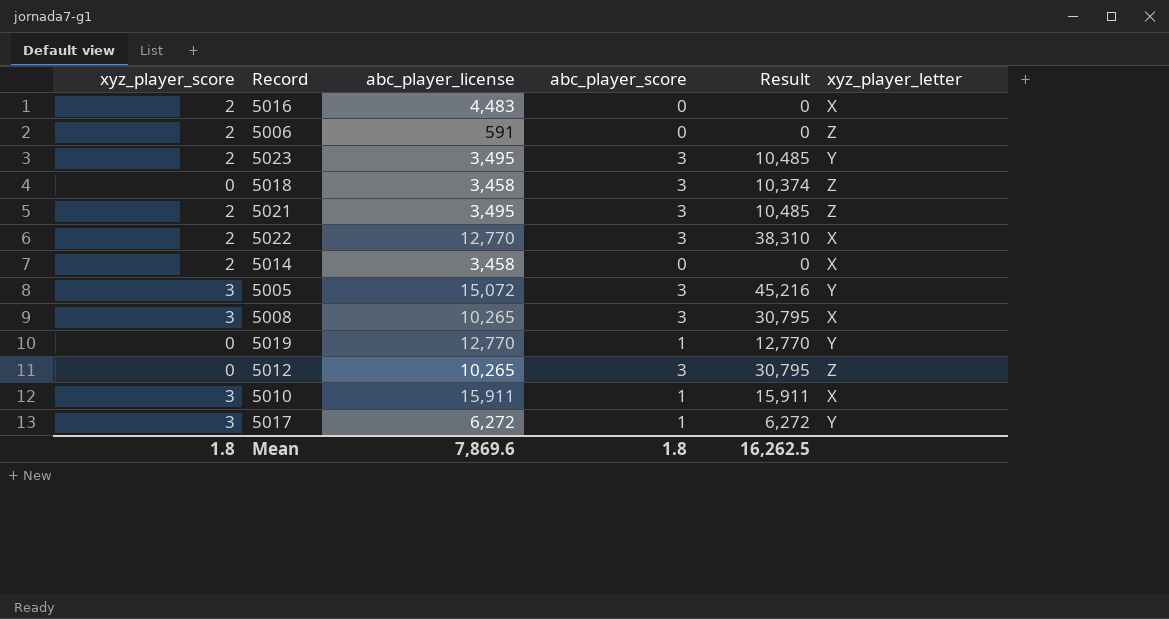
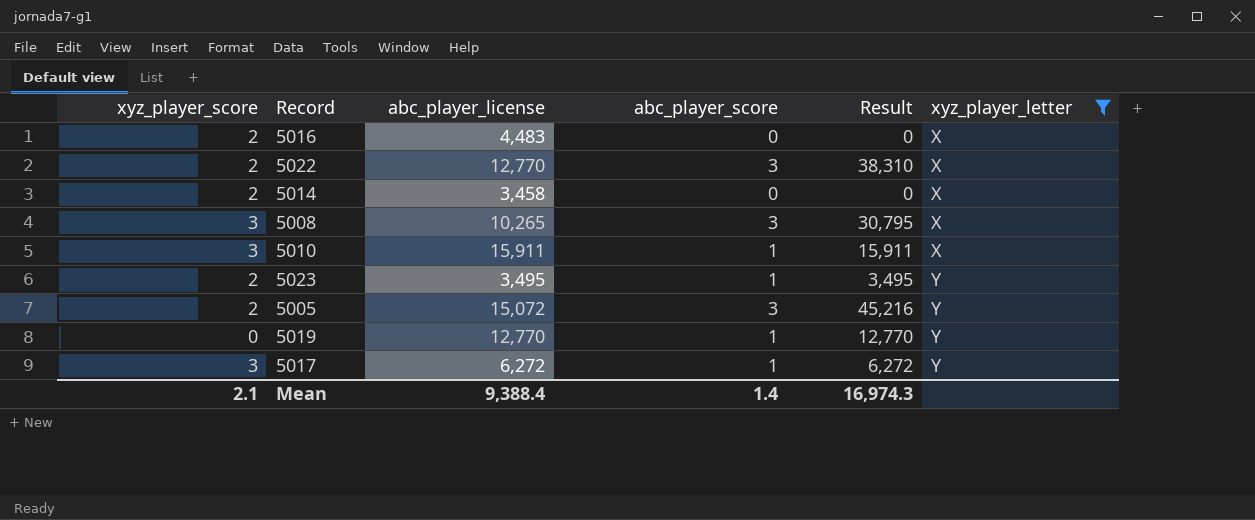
filter: none -> xyz_player_letter != Z
row order: none -> xyz_player_letter ascending
5023 | abc_player_score: 3 -> 1
5023 | Result: 10,485 -> 3,495
5005 | xyz_player_score: 3 -> 2
Mean | xyz_player_score: 1.8 -> 2.1
Mean | abc_player_license: 7,869.6 -> 9,388.4
Mean | abc_player_score: 1.8 -> 1.4
Mean | Result: 16,262.5 -> 16,974.3

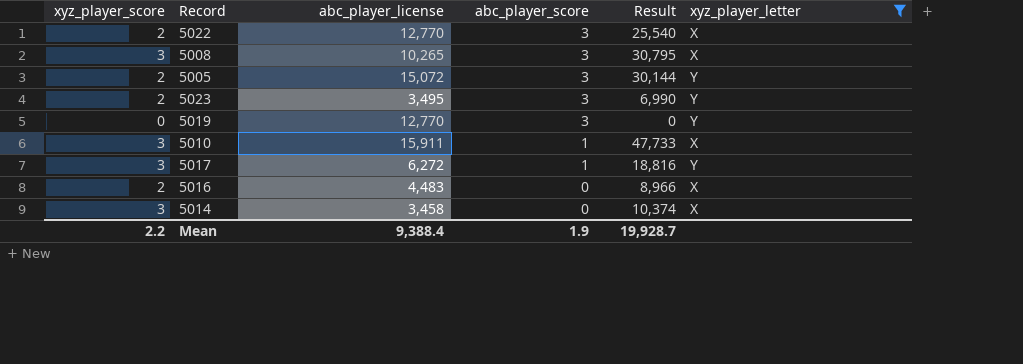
row order: xyz_player_letter ascending -> abc_player_score descending
column Result | formula: [abc_player_license] * [abc_player_score] -> [xyz_player_score] * [abc_player_license]
5023 | abc_player_score: 1 -> 3
5019 | abc_player_score: 1 -> 3
5014 | xyz_player_score: 2 -> 3
Mean | xyz_player_score: 2.1 -> 2.2
Mean | abc_player_score: 1.4 -> 1.9
Mean | Result: 16,974.3 -> 19,928.7

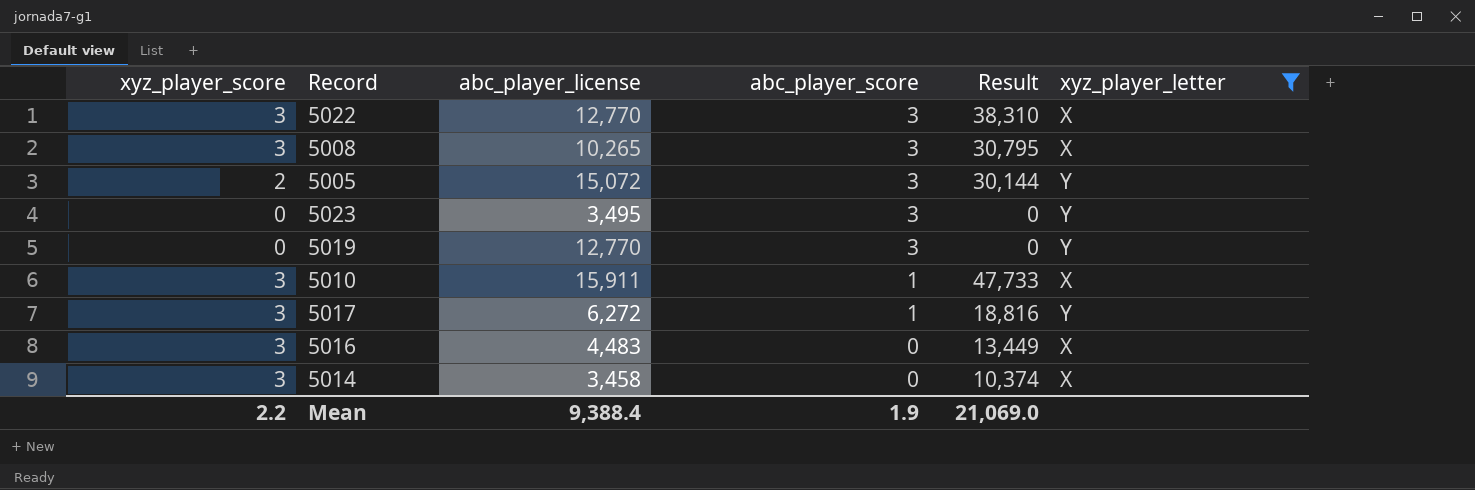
5022 | xyz_player_score: 2 -> 3
5022 | Result: 25,540 -> 38,310
5023 | xyz_player_score: 2 -> 0
5023 | Result: 6,990 -> 0
5016 | xyz_player_score: 2 -> 3
5016 | Result: 8,966 -> 13,449
Mean | Result: 19,928.7 -> 21,069.0

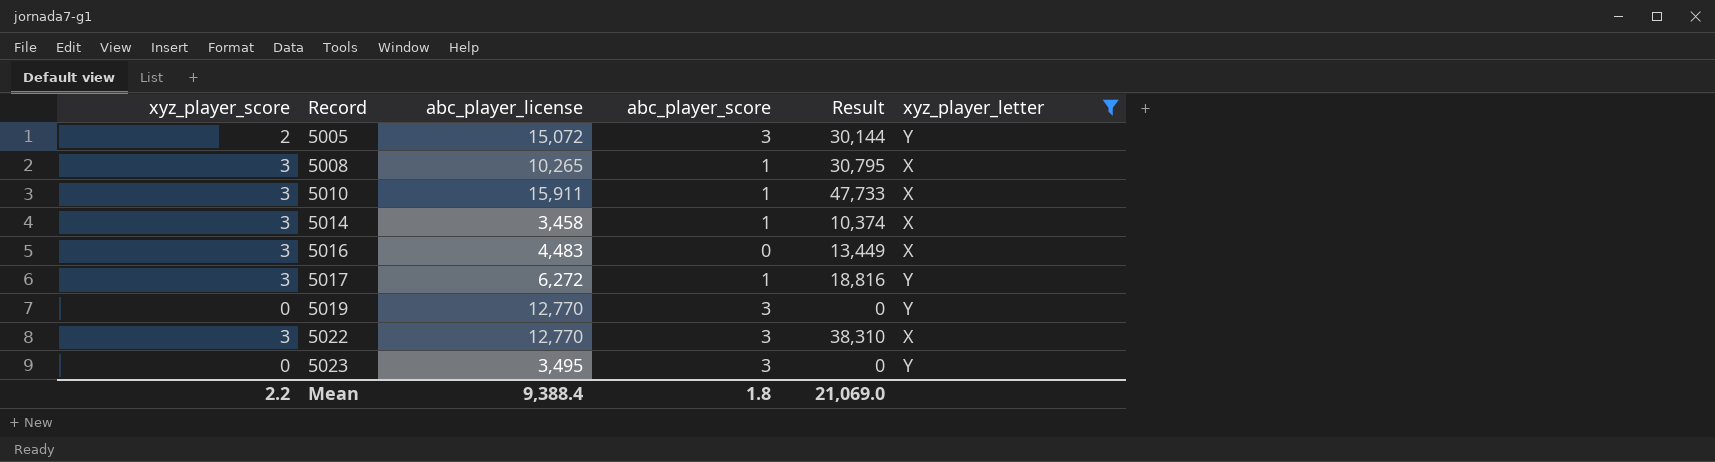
row order: abc_player_score descending -> Record ascending
5008 | abc_player_score: 3 -> 1
5014 | abc_player_score: 0 -> 1
Mean | abc_player_score: 1.9 -> 1.8

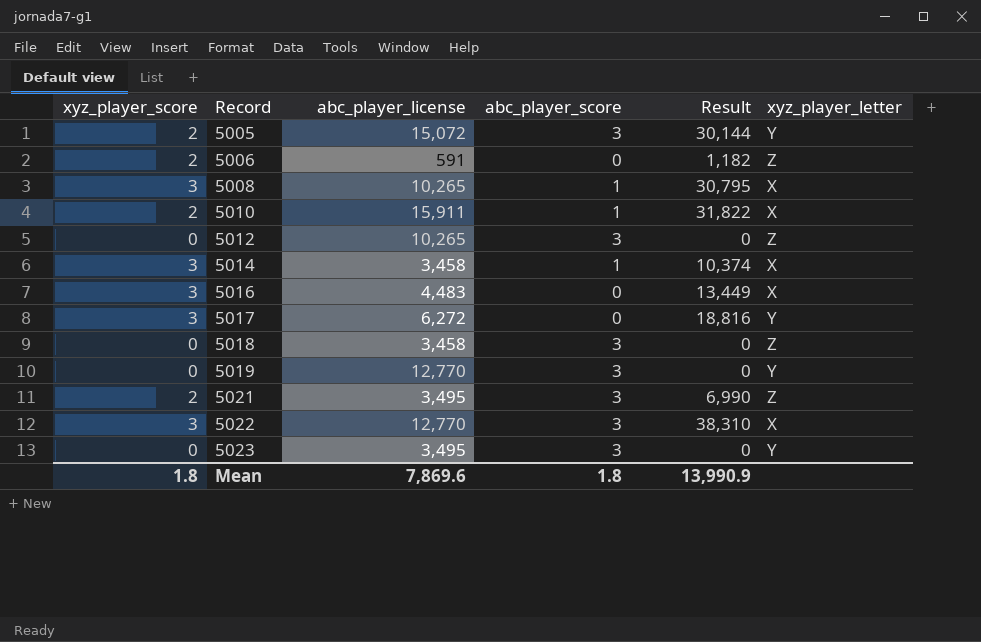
filter: xyz_player_letter != Z -> none
5010 | xyz_player_score: 3 -> 2
5010 | Result: 47,733 -> 31,822
5017 | abc_player_score: 1 -> 0
Mean | xyz_player_score: 2.2 -> 1.8
Mean | abc_player_license: 9,388.4 -> 7,869.6
Mean | Result: 21,069.0 -> 13,990.9

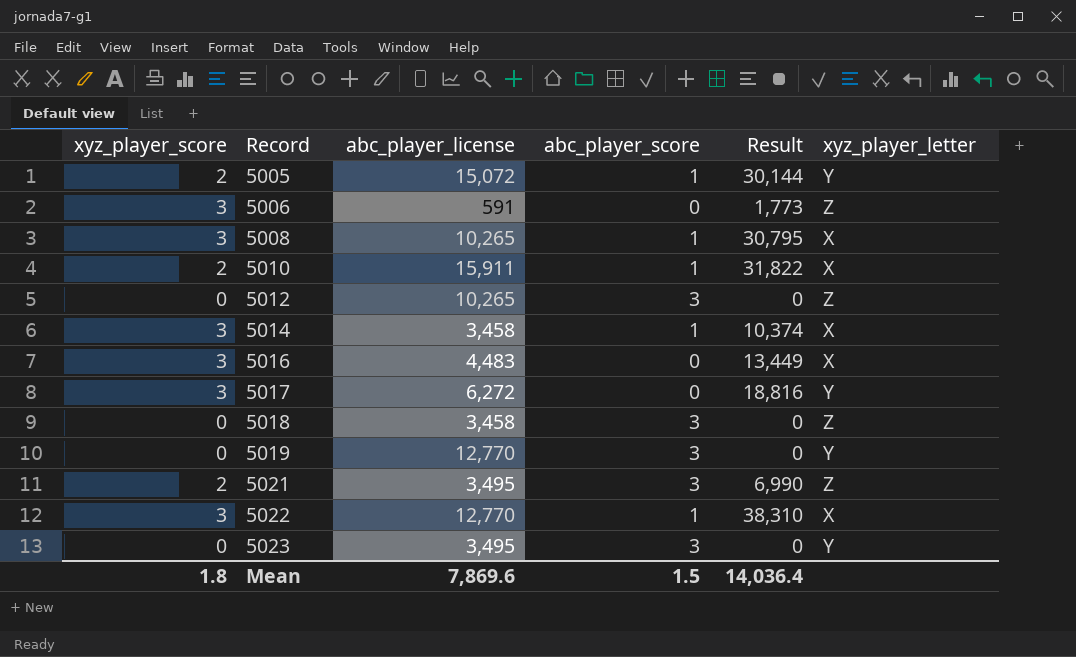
5005 | abc_player_score: 3 -> 1
5006 | xyz_player_score: 2 -> 3
5006 | Result: 1,182 -> 1,773
5022 | abc_player_score: 3 -> 1
Mean | abc_player_score: 1.8 -> 1.5
Mean | Result: 13,990.9 -> 14,036.4

